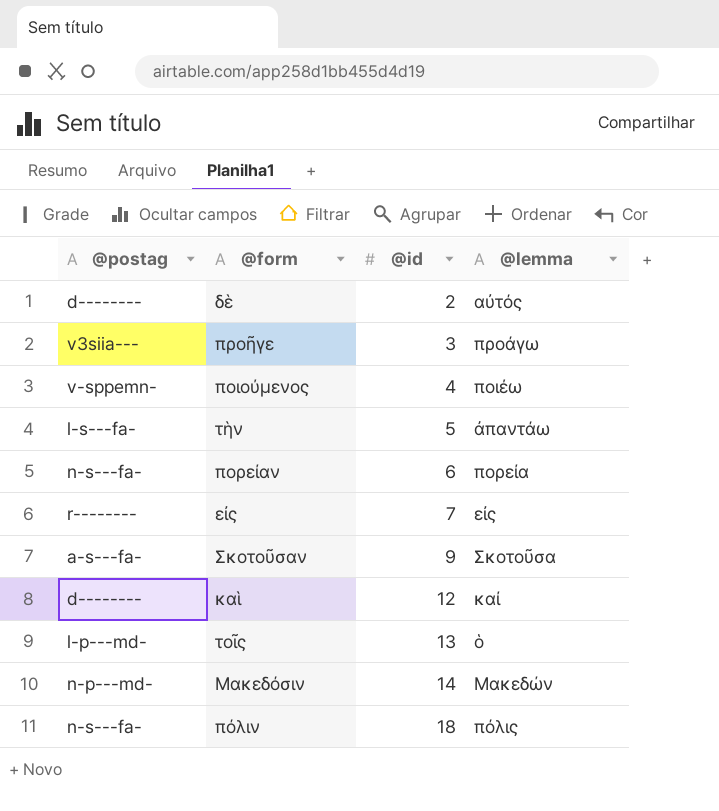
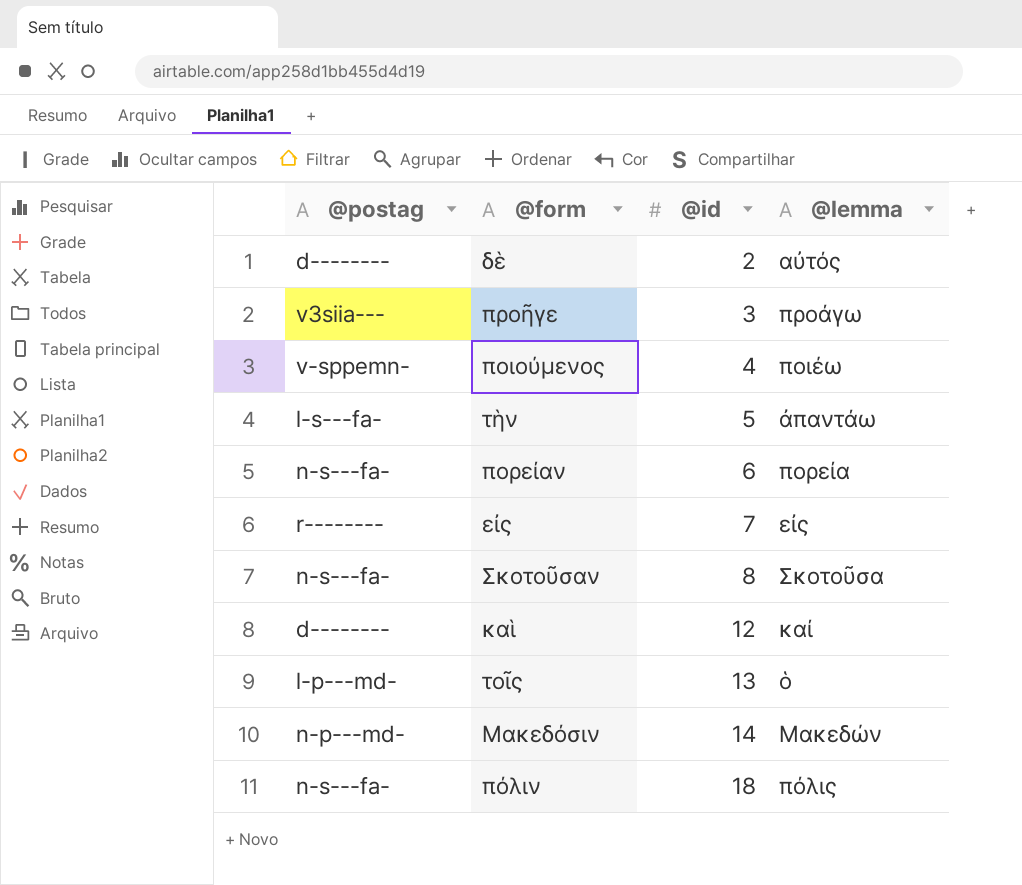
Σκοτοῦσαν | @postag: a-s---fa- -> n-s---fa-
Σκοτοῦσαν | @id: 9 -> 8

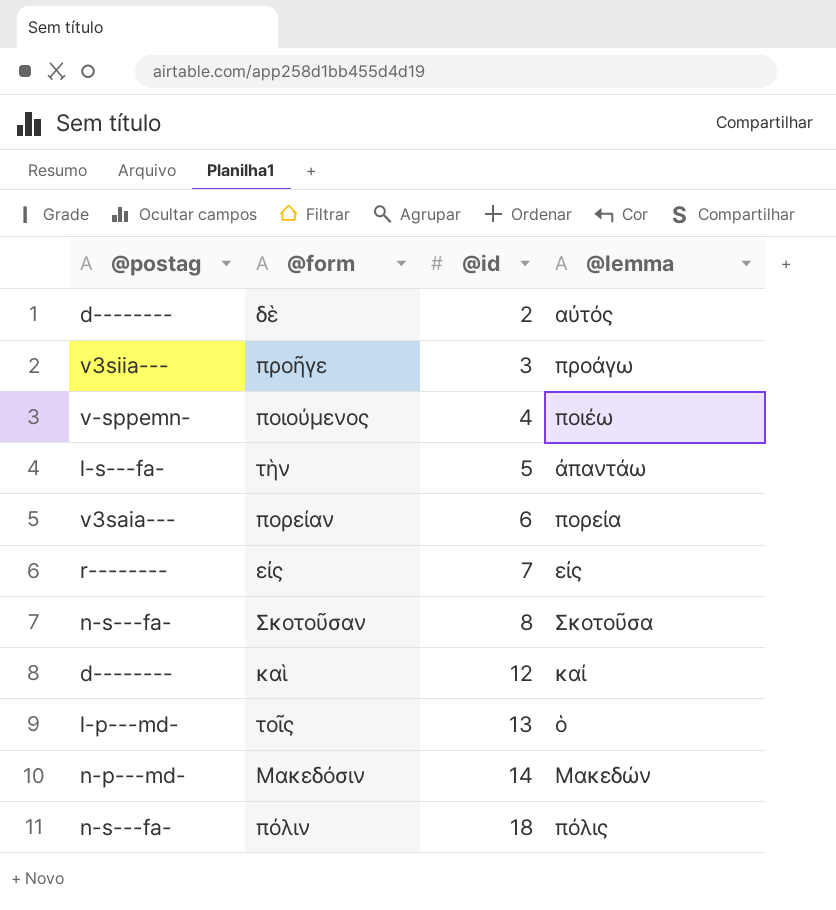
πορείαν | @postag: n-s---fa- -> v3saia---

